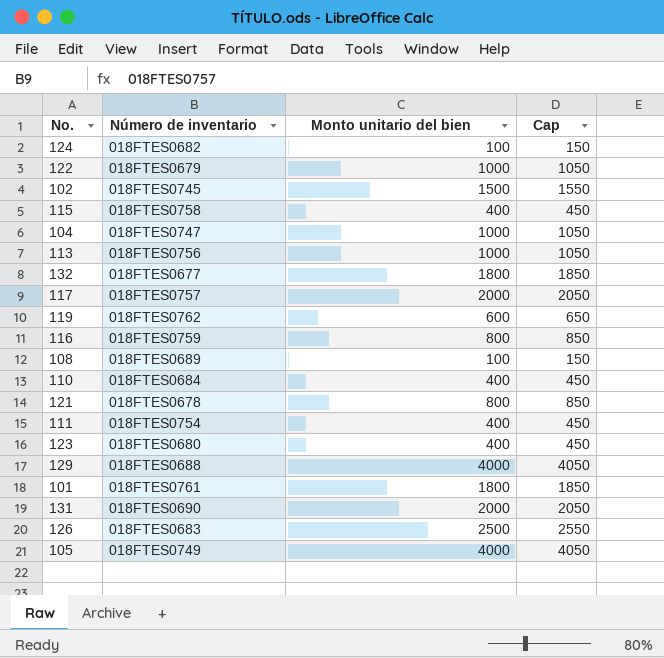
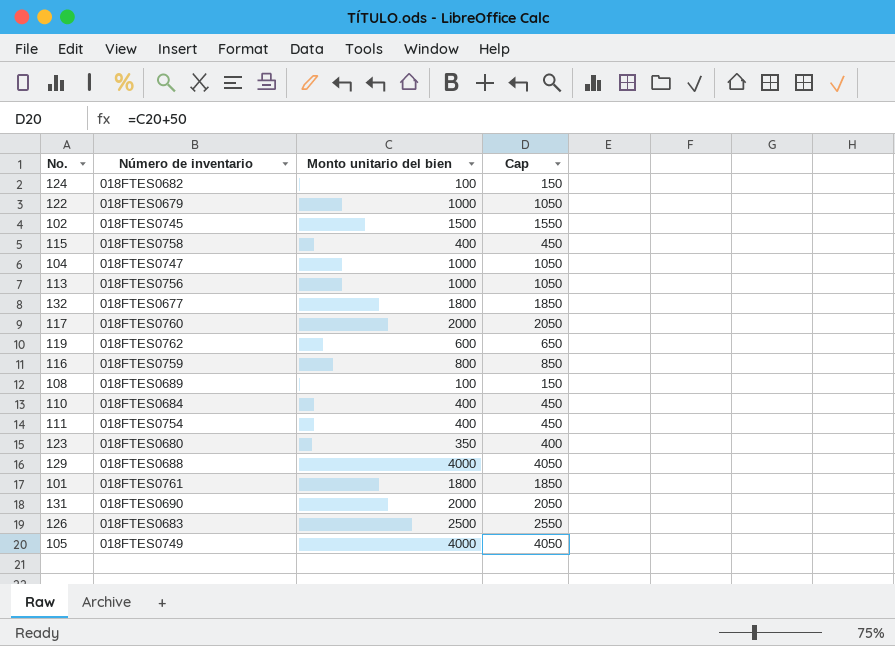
row 121: 018FTES0678 | 800 | 850 -> none
117 | Número de inventario: 018FTES0757 -> 018FTES0760
123 | Monto unitario del bien: 400 -> 350
123 | Cap: 450 -> 400

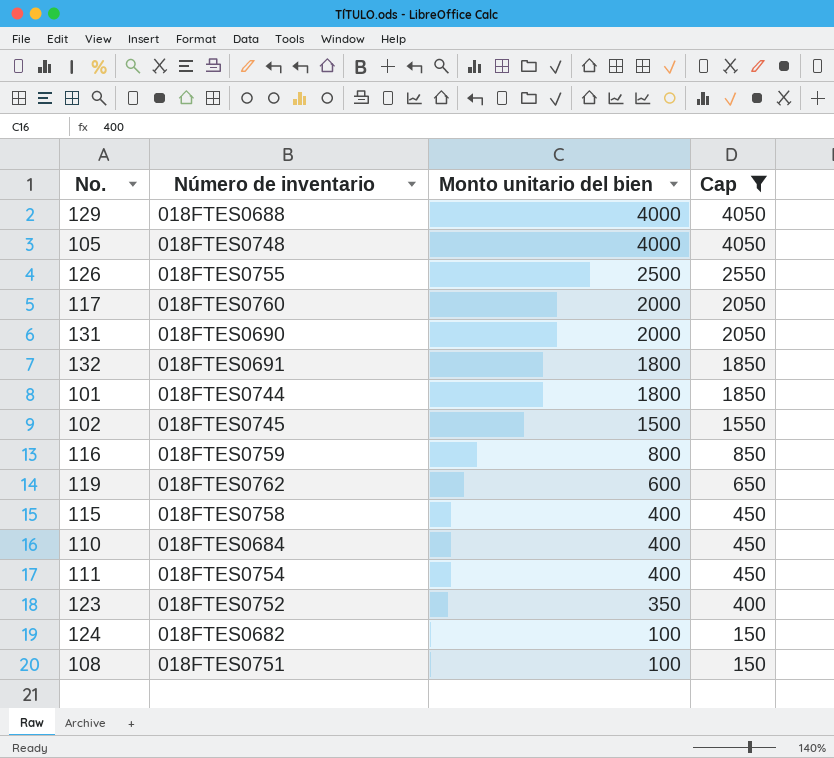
filter: none -> Cap != 1050
row order: none -> Monto unitario del bien descending
105 | Número de inventario: 018FTES0749 -> 018FTES0748
126 | Número de inventario: 018FTES0683 -> 018FTES0755
132 | Número de inventario: 018FTES0677 -> 018FTES0691
101 | Número de inventario: 018FTES0761 -> 018FTES0744
123 | Número de inventario: 018FTES0680 -> 018FTES0752
108 | Número de inventario: 018FTES0689 -> 018FTES0751

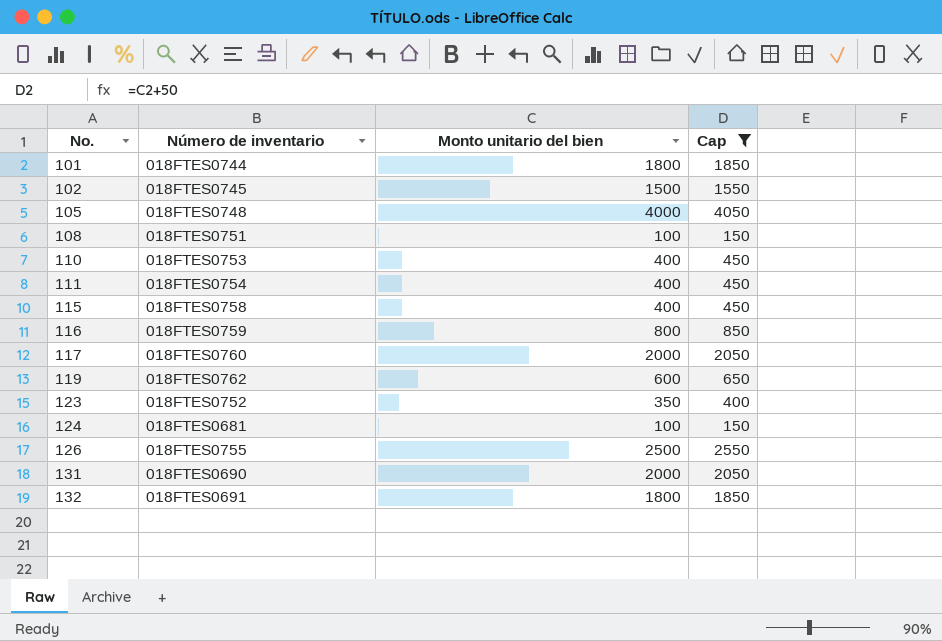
row order: Monto unitario del bien descending -> No. ascending
row 129: 018FTES0688 | 4000 | 4050 -> none
110 | Número de inventario: 018FTES0684 -> 018FTES0753
124 | Número de inventario: 018FTES0682 -> 018FTES0681

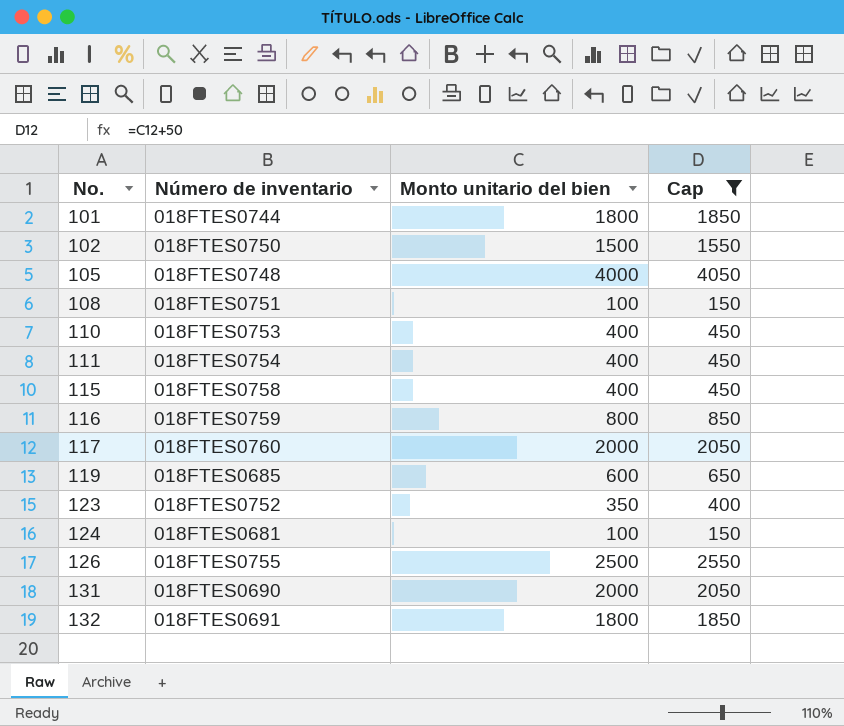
102 | Número de inventario: 018FTES0745 -> 018FTES0750
119 | Número de inventario: 018FTES0762 -> 018FTES0685

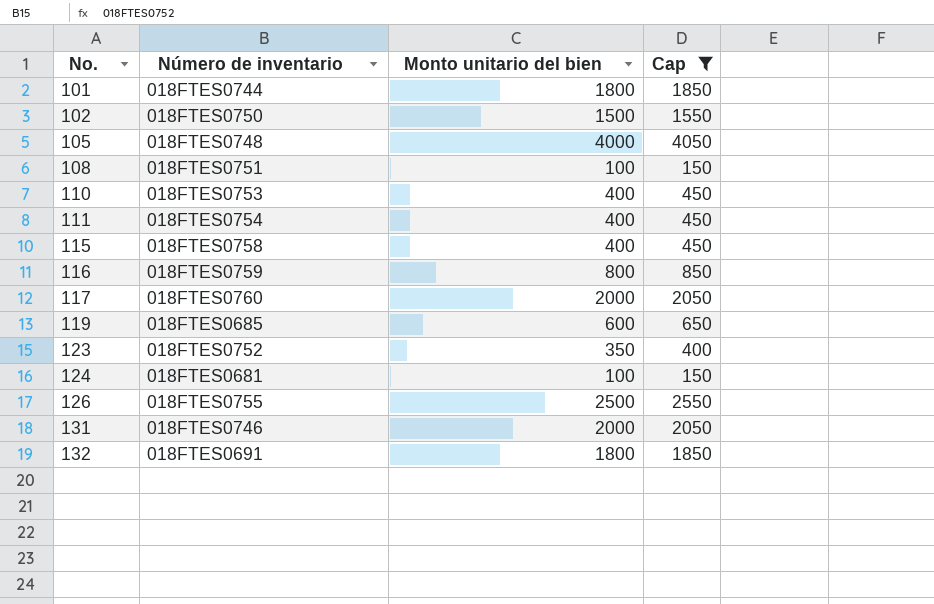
131 | Número de inventario: 018FTES0690 -> 018FTES0746

